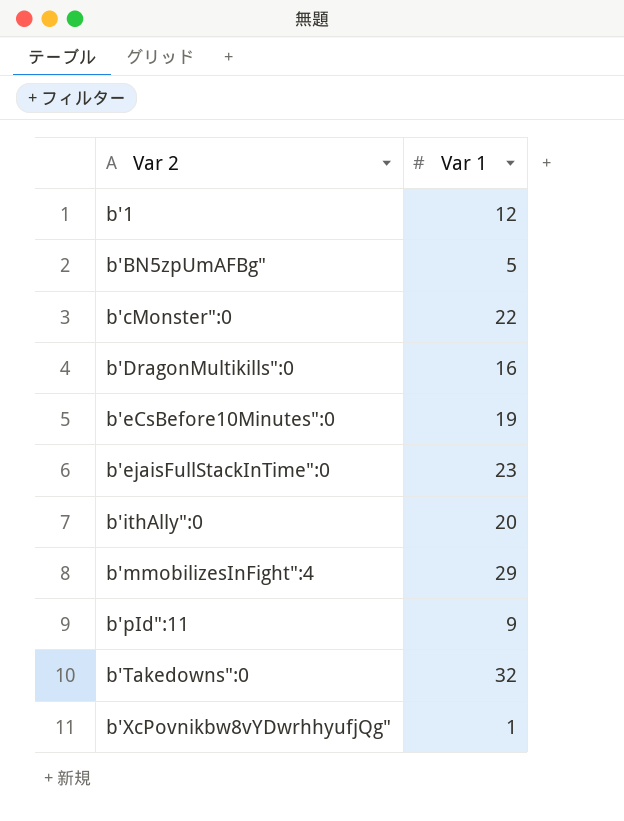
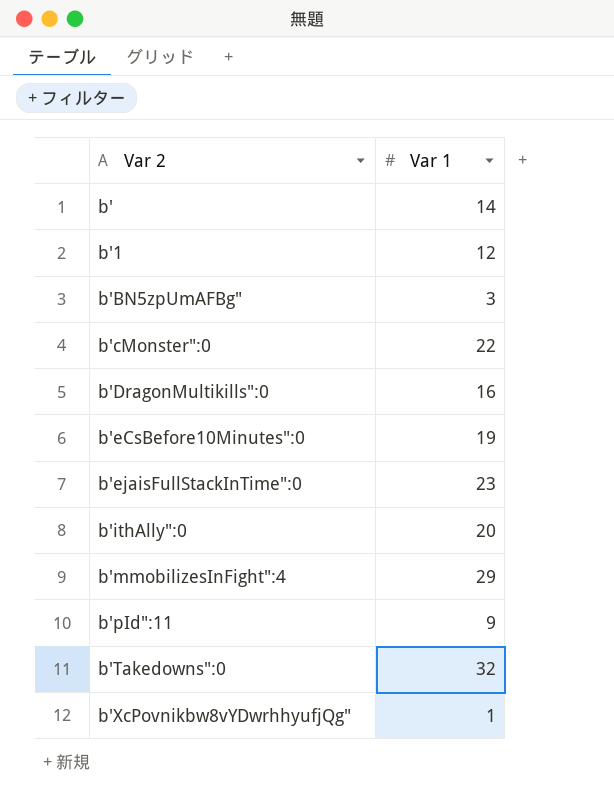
row b': none -> 14
b'BN5zpUmAFBg" | Var 1: 5 -> 3

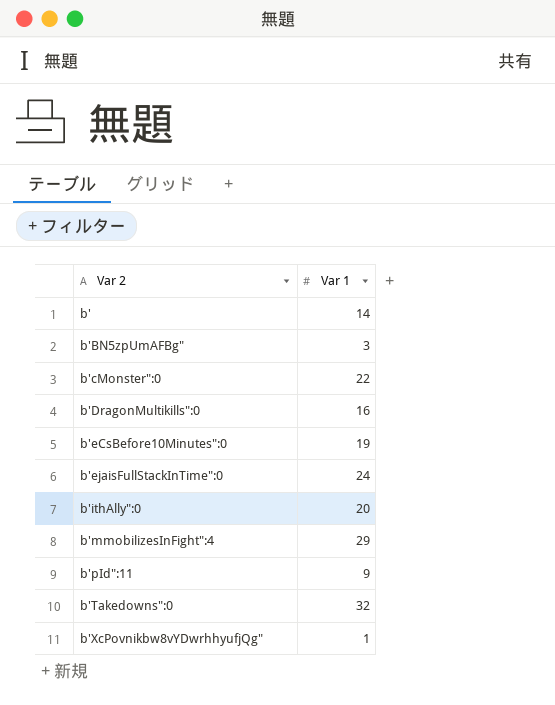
row b'1: 12 -> none
b'ejaisFullStackInTime":0 | Var 1: 23 -> 24

